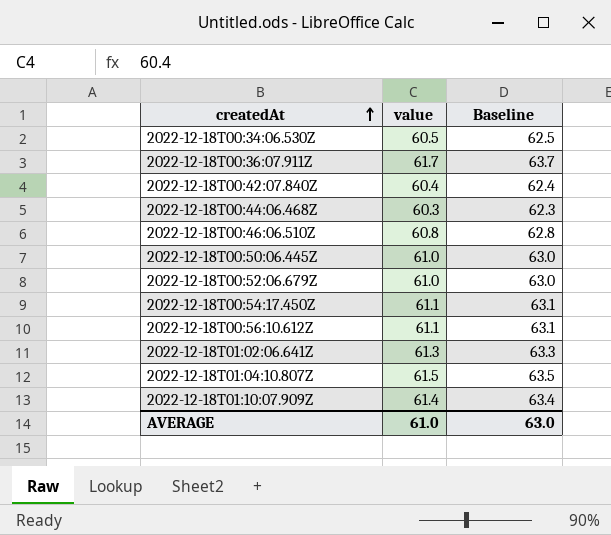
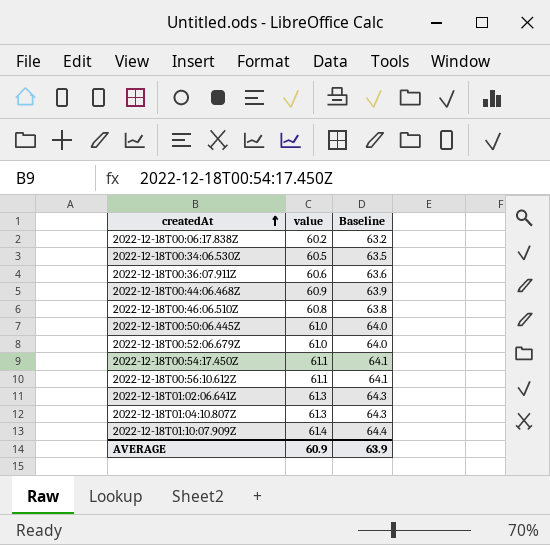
column Baseline | formula: [value] + 2 -> [value] + 3
row 2022-12-18T00:42:07.840Z: 60.4 | 62.4 -> none
row 2022-12-18T00:06:17.838Z: none -> 60.2 | 63.2
2022-12-18T00:36:07.911Z | value: 61.7 -> 60.6
2022-12-18T00:44:06.468Z | value: 60.3 -> 60.9
2022-12-18T01:04:10.807Z | value: 61.5 -> 61.3
AVERAGE | value: 61.0 -> 60.9
AVERAGE | Baseline: 63.0 -> 63.9

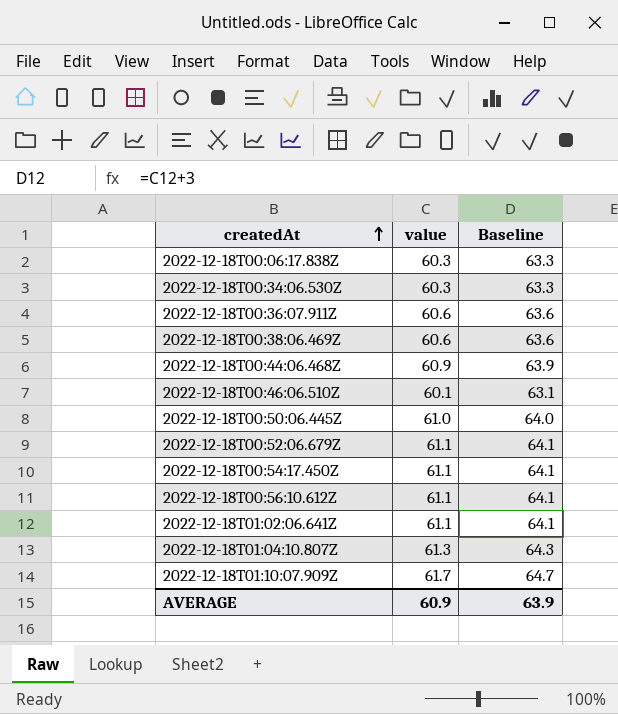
2022-12-18T00:06:17.838Z | value: 60.2 -> 60.3
2022-12-18T00:06:17.838Z | Baseline: 63.2 -> 63.3
2022-12-18T00:34:06.530Z | value: 60.5 -> 60.3
2022-12-18T00:34:06.530Z | Baseline: 63.5 -> 63.3
row 2022-12-18T00:38:06.469Z: none -> 60.6 | 63.6
2022-12-18T00:46:06.510Z | value: 60.8 -> 60.1
2022-12-18T00:46:06.510Z | Baseline: 63.8 -> 63.1
2022-12-18T00:52:06.679Z | value: 61.0 -> 61.1
2022-12-18T00:52:06.679Z | Baseline: 64.0 -> 64.1
2022-12-18T01:02:06.641Z | value: 61.3 -> 61.1
2022-12-18T01:02:06.641Z | Baseline: 64.3 -> 64.1
2022-12-18T01:10:07.909Z | value: 61.4 -> 61.7
2022-12-18T01:10:07.909Z | Baseline: 64.4 -> 64.7

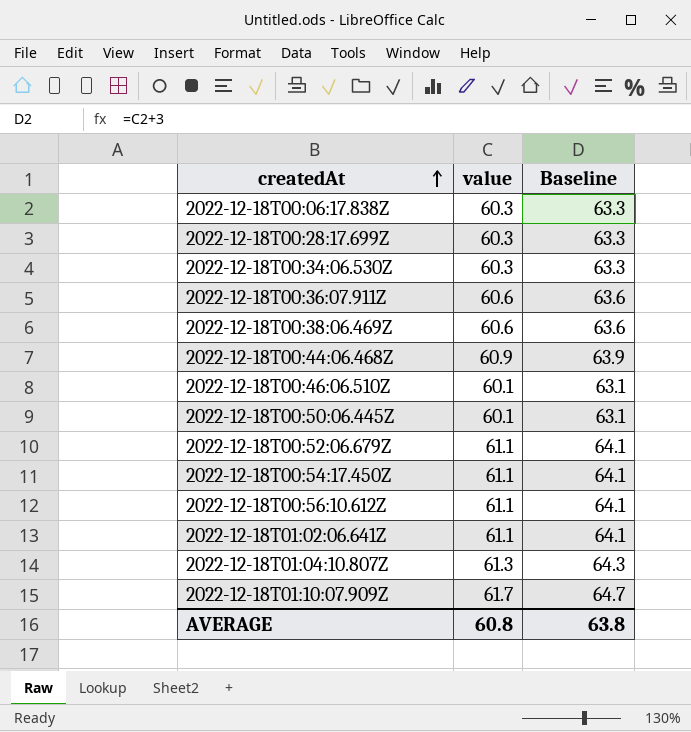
row 2022-12-18T00:28:17.699Z: none -> 60.3 | 63.3
2022-12-18T00:50:06.445Z | value: 61.0 -> 60.1
2022-12-18T00:50:06.445Z | Baseline: 64.0 -> 63.1
AVERAGE | value: 60.9 -> 60.8
AVERAGE | Baseline: 63.9 -> 63.8

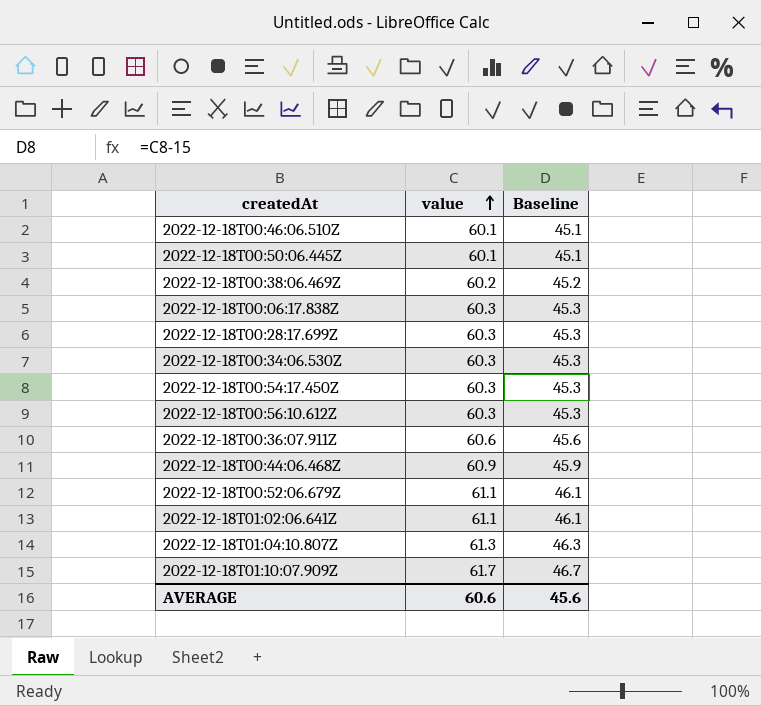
row order: createdAt ascending -> value ascending
column Baseline | formula: [value] + 3 -> [value] - 15
2022-12-18T00:38:06.469Z | value: 60.6 -> 60.2
2022-12-18T00:54:17.450Z | value: 61.1 -> 60.3
2022-12-18T00:56:10.612Z | value: 61.1 -> 60.3
AVERAGE | value: 60.8 -> 60.6
AVERAGE | Baseline: 63.8 -> 45.6

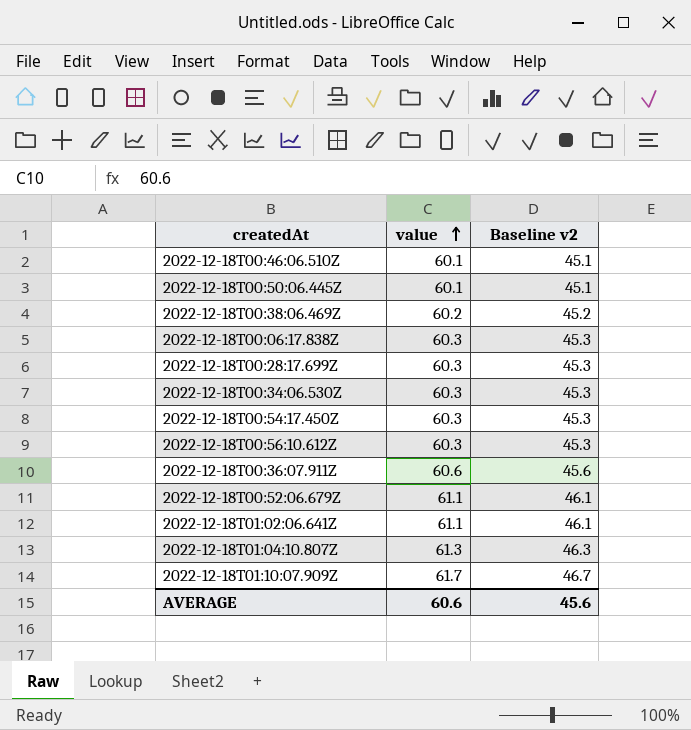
column name: Baseline -> Baseline v2
row 2022-12-18T00:44:06.468Z: 60.9 | 45.9 -> none

